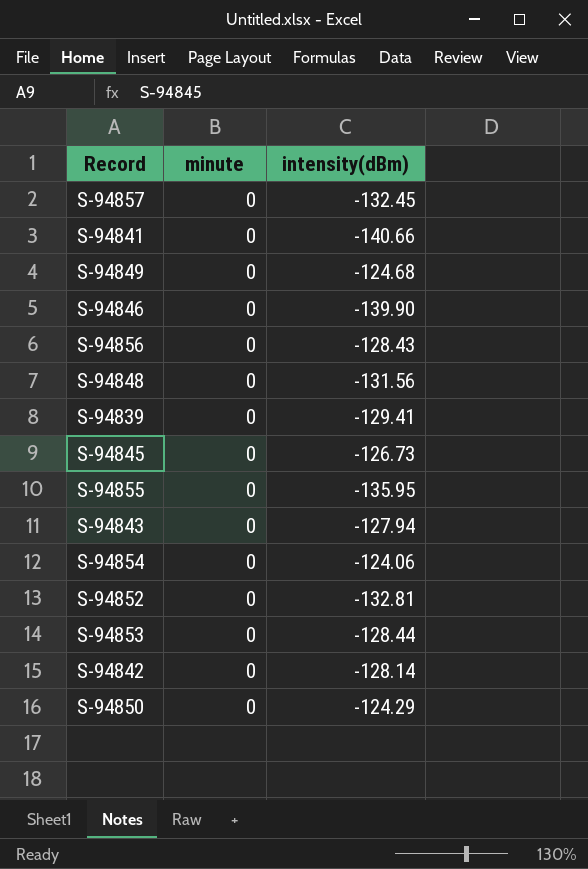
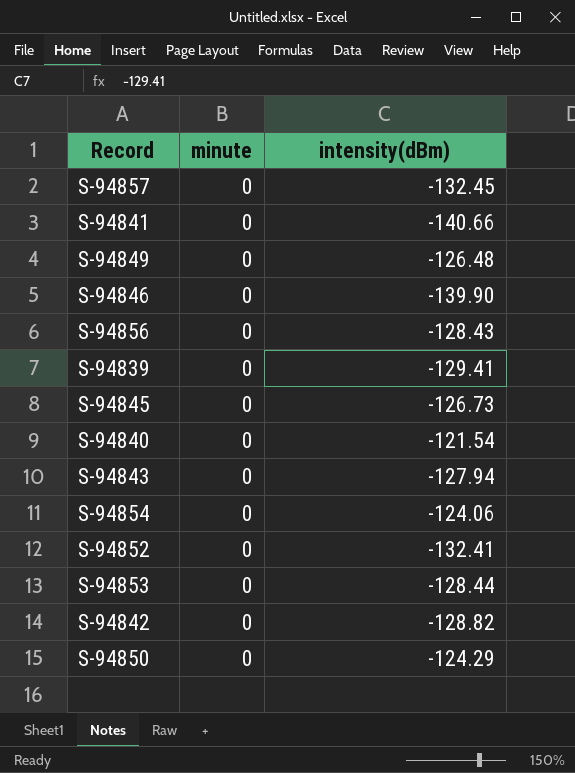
row S-94848: 0 | -131.56 -> none
row S-94855: 0 | -135.95 -> none
S-94849 | intensity(dBm): -124.68 -> -126.48
row S-94840: none -> 0 | -121.54
S-94852 | intensity(dBm): -132.81 -> -132.41
S-94842 | intensity(dBm): -128.14 -> -128.82

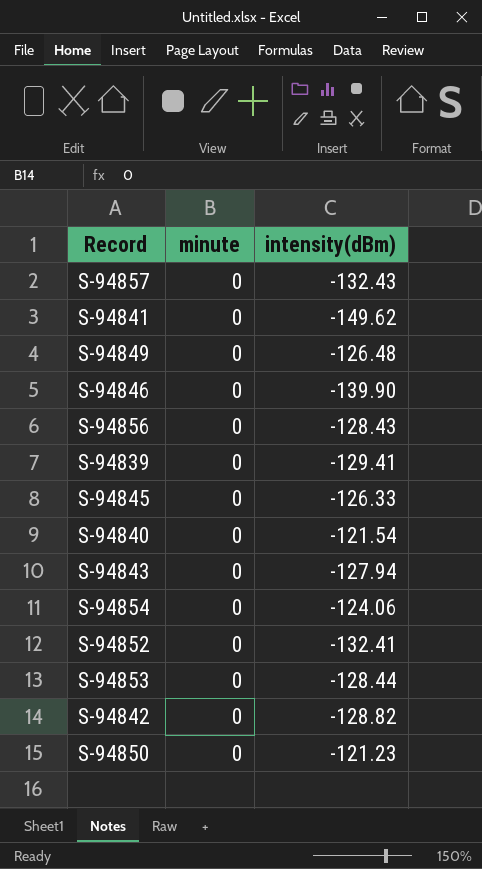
S-94857 | intensity(dBm): -132.45 -> -132.43
S-94841 | intensity(dBm): -140.66 -> -149.62
S-94845 | intensity(dBm): -126.73 -> -126.33
S-94850 | intensity(dBm): -124.29 -> -121.23

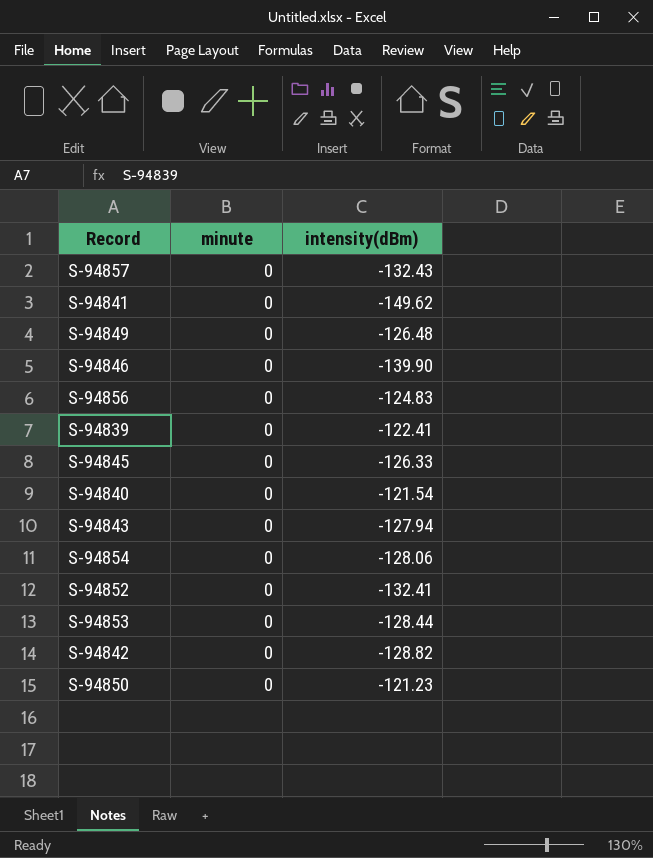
S-94856 | intensity(dBm): -128.43 -> -124.83
S-94839 | intensity(dBm): -129.41 -> -122.41
S-94854 | intensity(dBm): -124.06 -> -128.06

